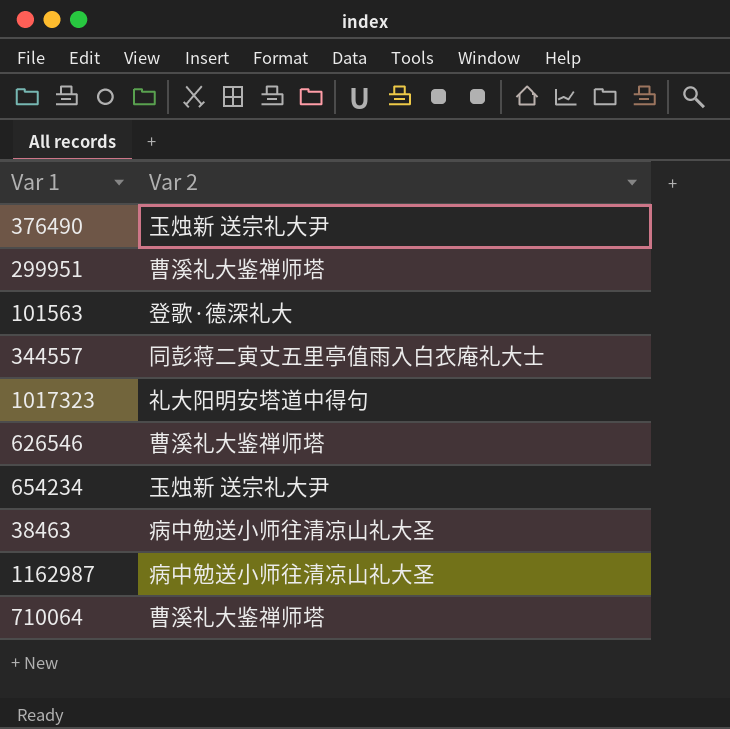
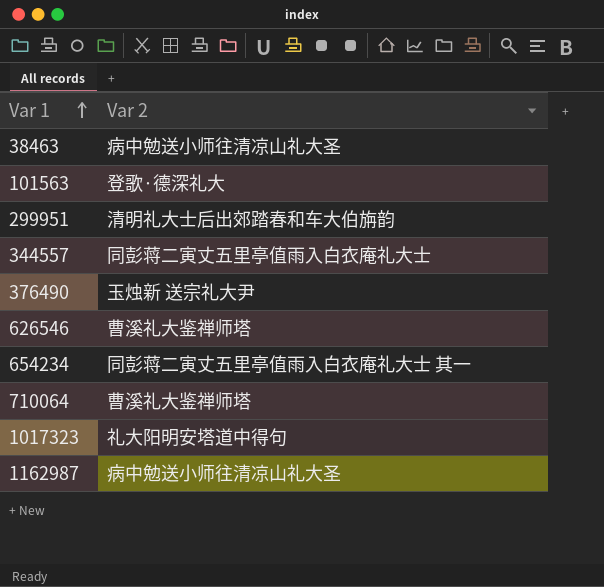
row order: none -> Var 1 ascending
299951 | Var 2: 曹溪礼大鉴禅师塔 -> 清明礼大士后出郊踏春和车大伯旃韵
654234 | Var 2: 玉烛新 送宗礼大尹 -> 同彭蒋二寅丈五里亭值雨入白衣庵礼大士 其一

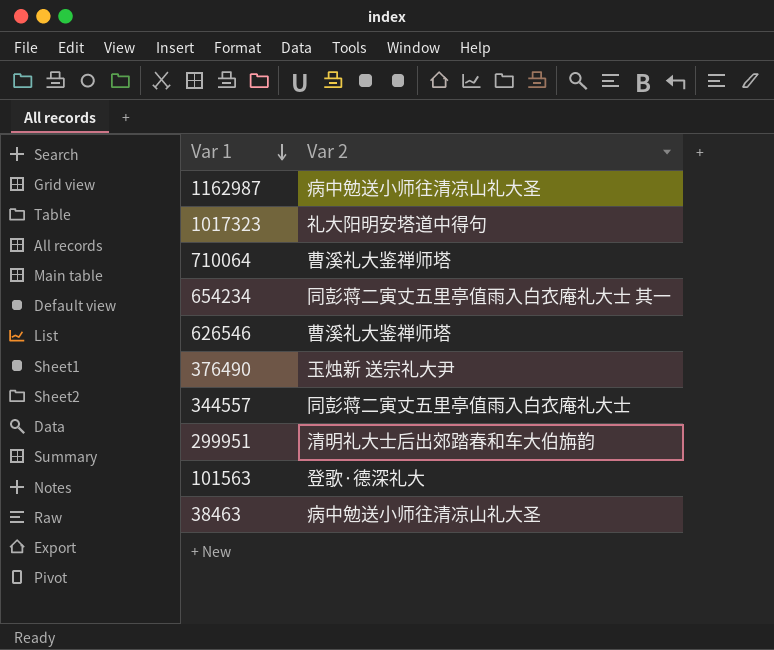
row order: Var 1 ascending -> Var 1 descending

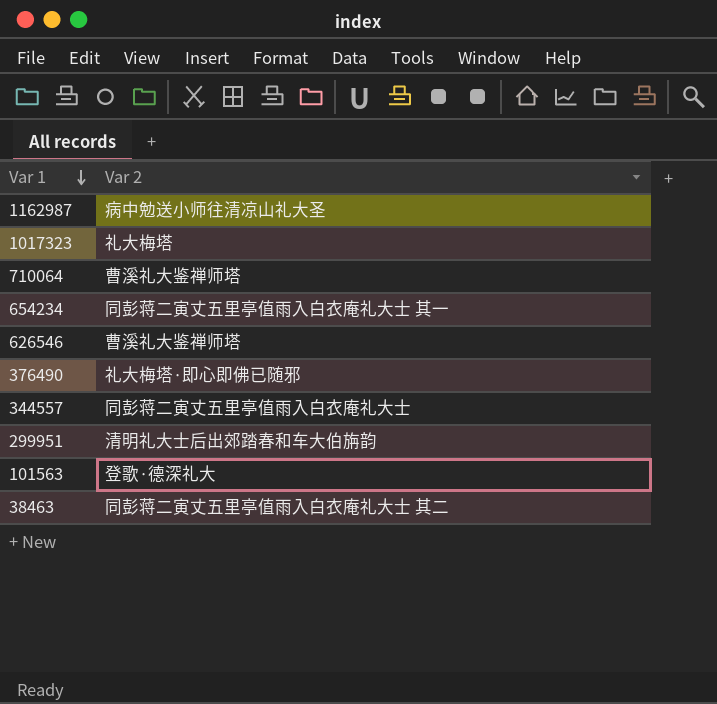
1017323 | Var 2: 礼大阳明安塔道中得句 -> 礼大梅塔
376490 | Var 2: 玉烛新 送宗礼大尹 -> 礼大梅塔·即心即佛已随邪
38463 | Var 2: 病中勉送小师往清凉山礼大圣 -> 同彭蒋二寅丈五里亭值雨入白衣庵礼大士 其二

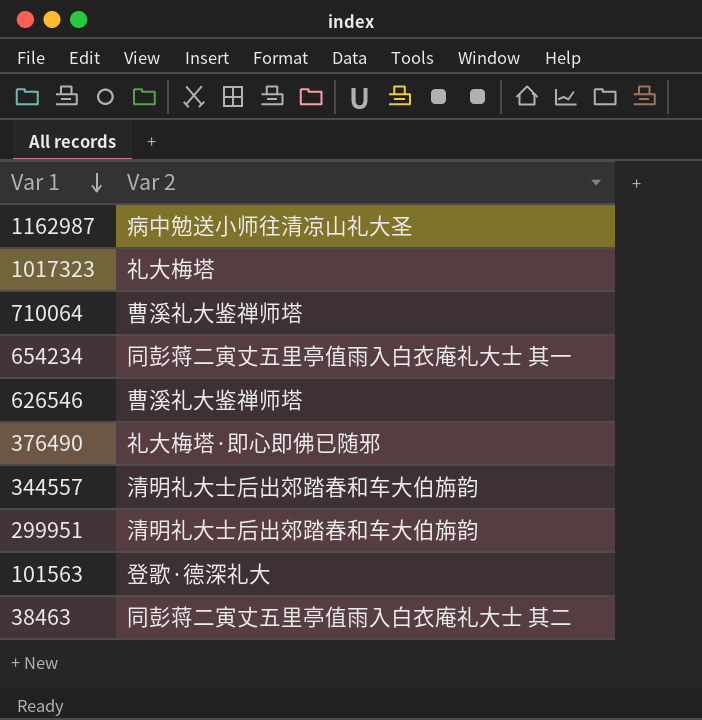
344557 | Var 2: 同彭蒋二寅丈五里亭值雨入白衣庵礼大士 -> 清明礼大士后出郊踏春和车大伯旃韵

